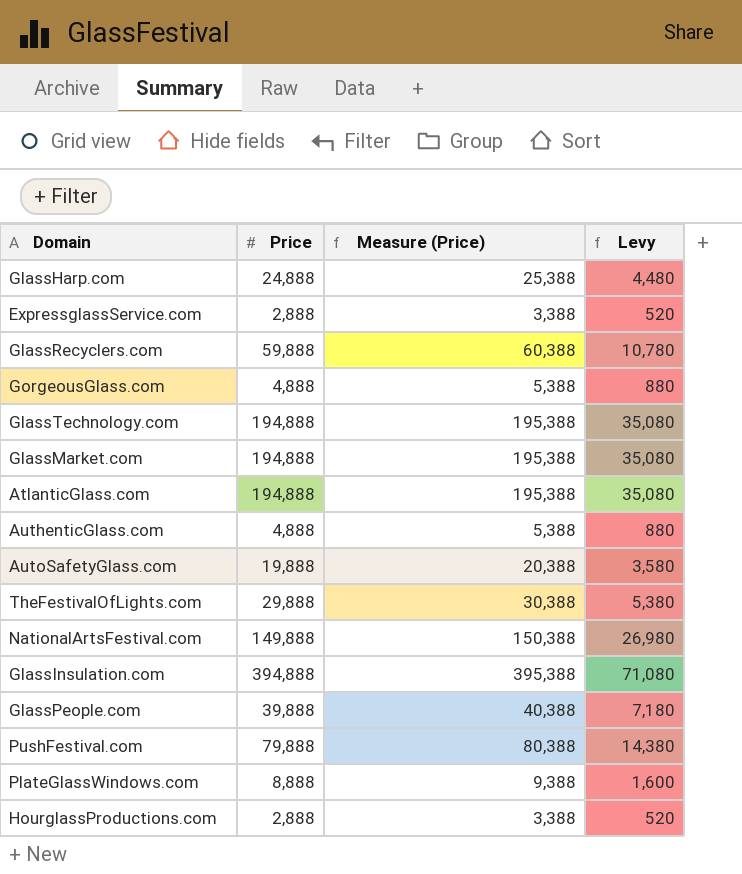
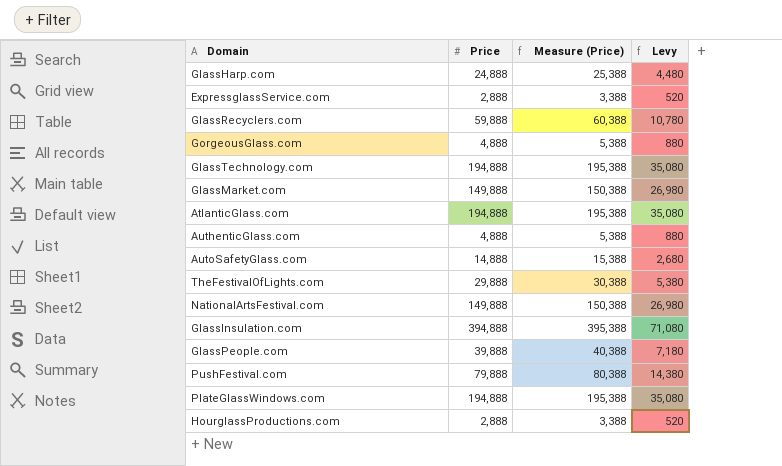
GlassMarket.com | Price: 194,888 -> 149,888
GlassMarket.com | Measure (Price): 195,388 -> 150,388
GlassMarket.com | Levy: 35,080 -> 26,980
AutoSafetyGlass.com | Price: 19,888 -> 14,888
AutoSafetyGlass.com | Measure (Price): 20,388 -> 15,388
AutoSafetyGlass.com | Levy: 3,580 -> 2,680
PlateGlassWindows.com | Price: 8,888 -> 194,888
PlateGlassWindows.com | Measure (Price): 9,388 -> 195,388
PlateGlassWindows.com | Levy: 1,600 -> 35,080

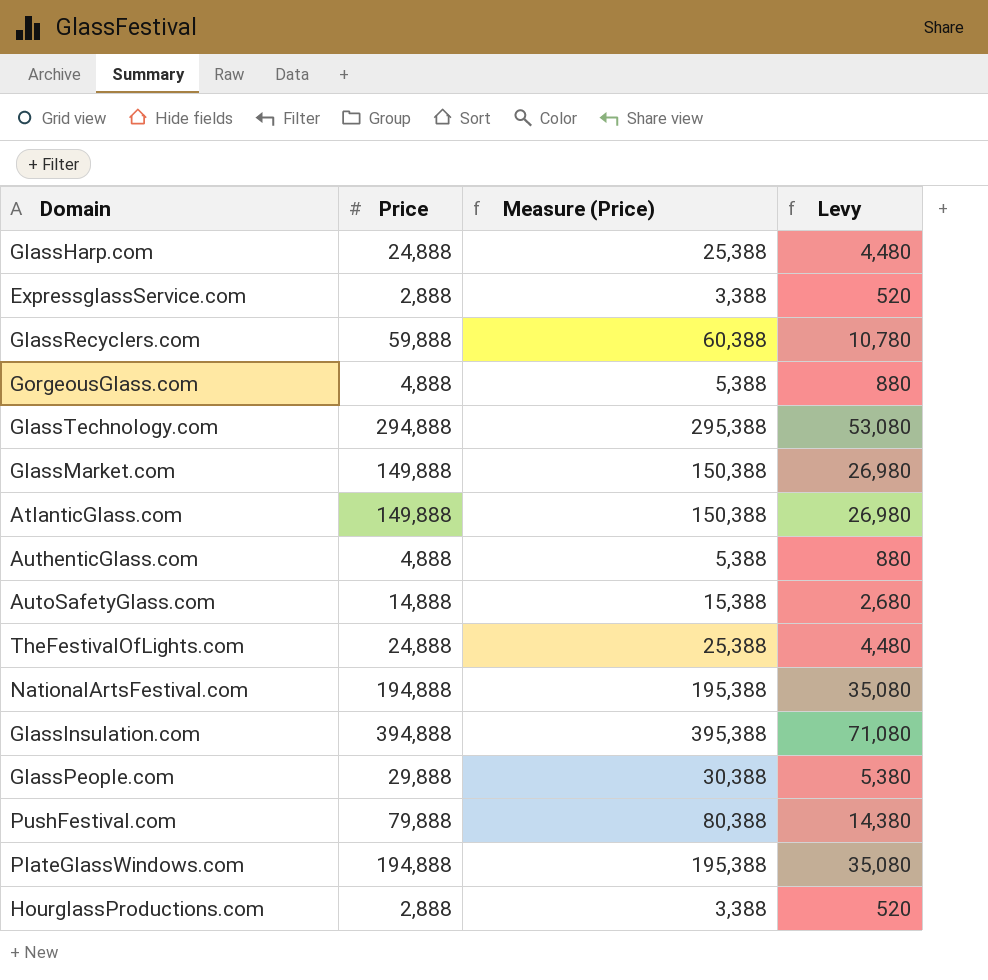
GlassTechnology.com | Price: 194,888 -> 294,888
GlassTechnology.com | Measure (Price): 195,388 -> 295,388
GlassTechnology.com | Levy: 35,080 -> 53,080
AtlanticGlass.com | Price: 194,888 -> 149,888
AtlanticGlass.com | Measure (Price): 195,388 -> 150,388
AtlanticGlass.com | Levy: 35,080 -> 26,980
TheFestivalOfLights.com | Price: 29,888 -> 24,888
TheFestivalOfLights.com | Measure (Price): 30,388 -> 25,388
TheFestivalOfLights.com | Levy: 5,380 -> 4,480
NationalArtsFestival.com | Price: 149,888 -> 194,888
NationalArtsFestival.com | Measure (Price): 150,388 -> 195,388
NationalArtsFestival.com | Levy: 26,980 -> 35,080
GlassPeople.com | Price: 39,888 -> 29,888
GlassPeople.com | Measure (Price): 40,388 -> 30,388
GlassPeople.com | Levy: 7,180 -> 5,380

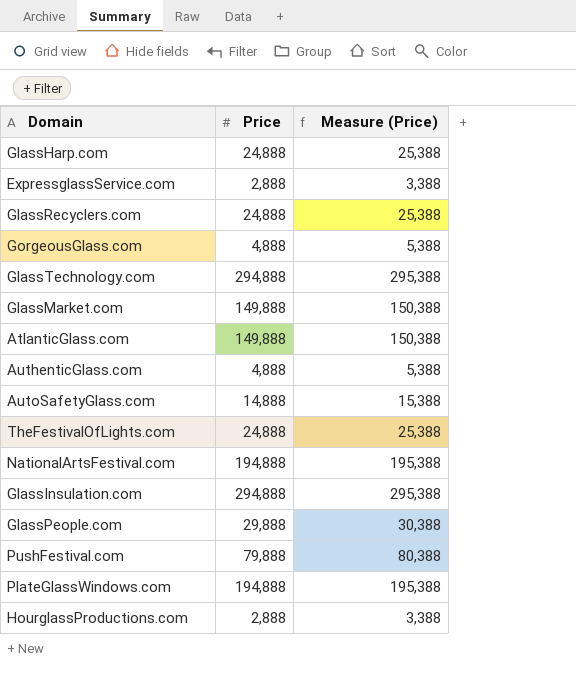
column Levy | formula: [Price] * 0.18 -> none
GlassRecyclers.com | Price: 59,888 -> 24,888
GlassRecyclers.com | Measure (Price): 60,388 -> 25,388
GlassInsulation.com | Price: 394,888 -> 294,888
GlassInsulation.com | Measure (Price): 395,388 -> 295,388

